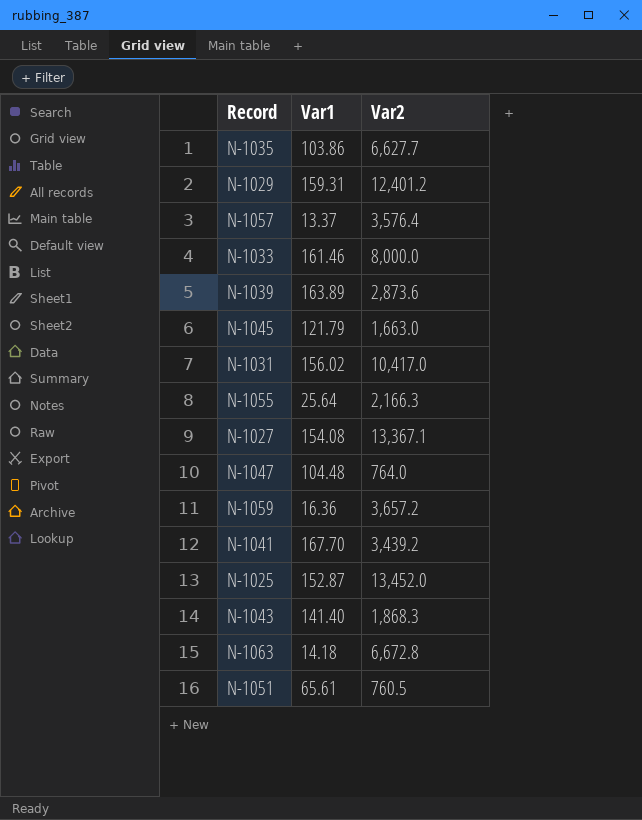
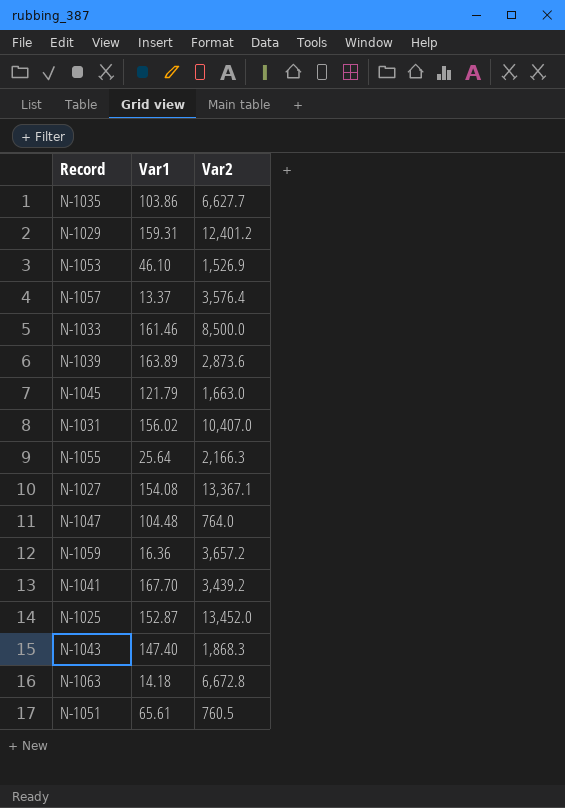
row N-1053: none -> 46.10 | 1,526.9
N-1033 | Var2: 8,000.0 -> 8,500.0
N-1031 | Var2: 10,417.0 -> 10,407.0
N-1043 | Var1: 141.40 -> 147.40

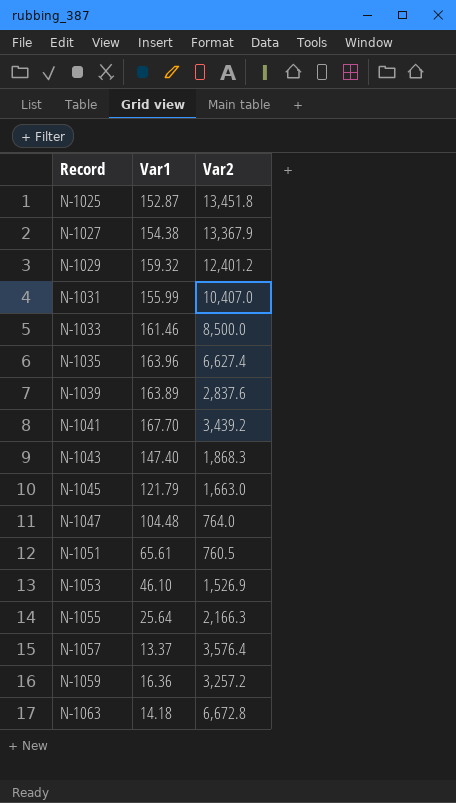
row order: none -> Record ascending
N-1025 | Var2: 13,452.0 -> 13,451.8
N-1027 | Var1: 154.08 -> 154.38
N-1027 | Var2: 13,367.1 -> 13,367.9
N-1029 | Var1: 159.31 -> 159.32
N-1031 | Var1: 156.02 -> 155.99
N-1035 | Var1: 103.86 -> 163.96
N-1035 | Var2: 6,627.7 -> 6,627.4
N-1039 | Var2: 2,873.6 -> 2,837.6
N-1059 | Var2: 3,657.2 -> 3,257.2

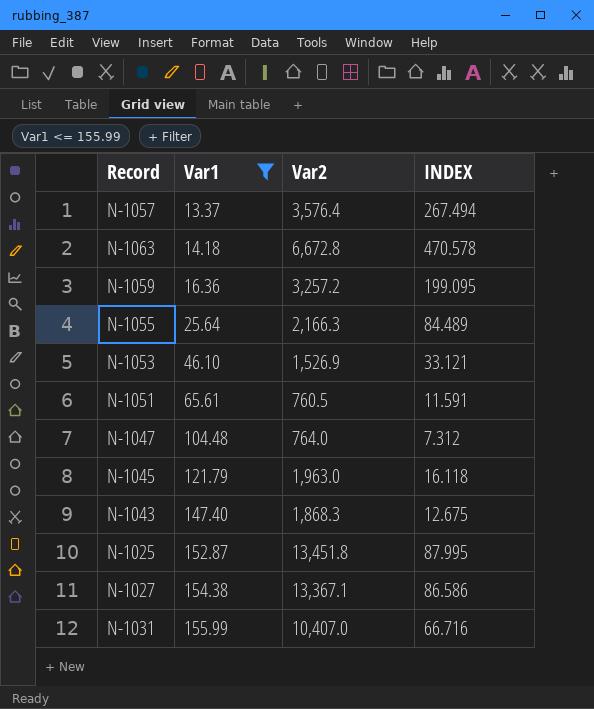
filter: none -> Var1 <= 155.99
row order: Record ascending -> Var1 ascending
column INDEX | formula: none -> [Var2] / [Var1]
N-1045 | Var2: 1,663.0 -> 1,963.0
N-1027 | Var2: 13,367.9 -> 13,367.1

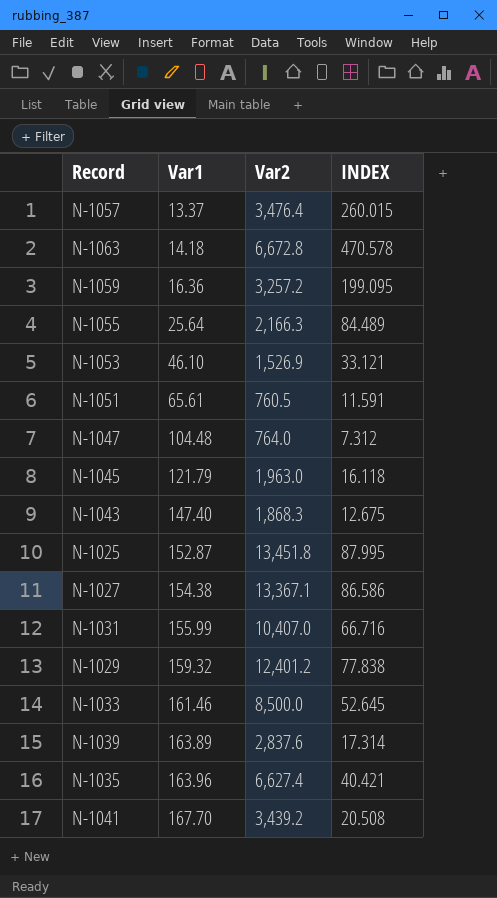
filter: Var1 <= 155.99 -> none
N-1057 | Var2: 3,576.4 -> 3,476.4
N-1057 | INDEX: 267.494 -> 260.015

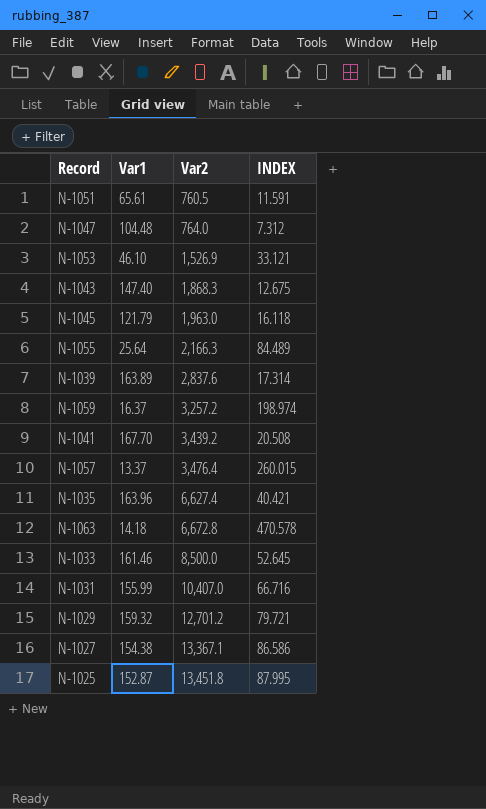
row order: Var1 ascending -> Var2 ascending
N-1059 | Var1: 16.36 -> 16.37
N-1059 | INDEX: 199.095 -> 198.974
N-1029 | Var2: 12,401.2 -> 12,701.2
N-1029 | INDEX: 77.838 -> 79.721

